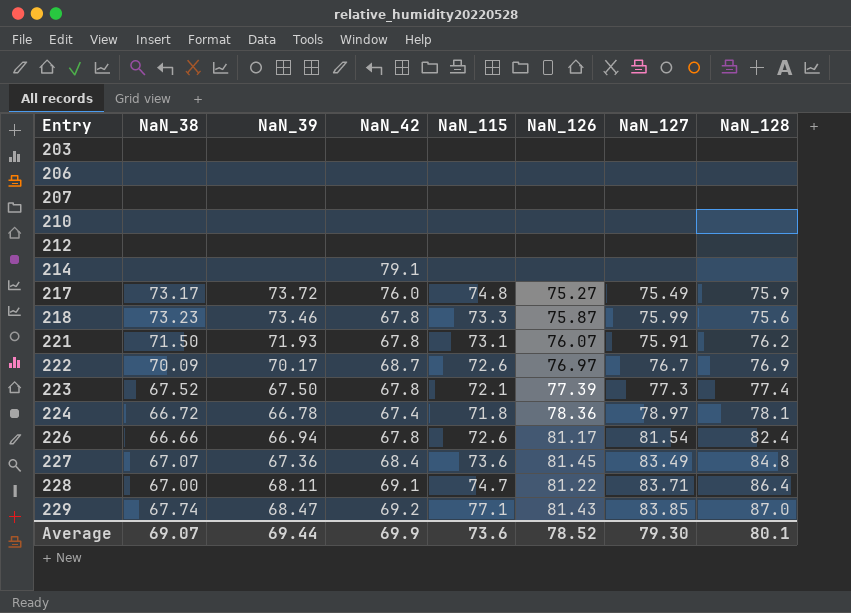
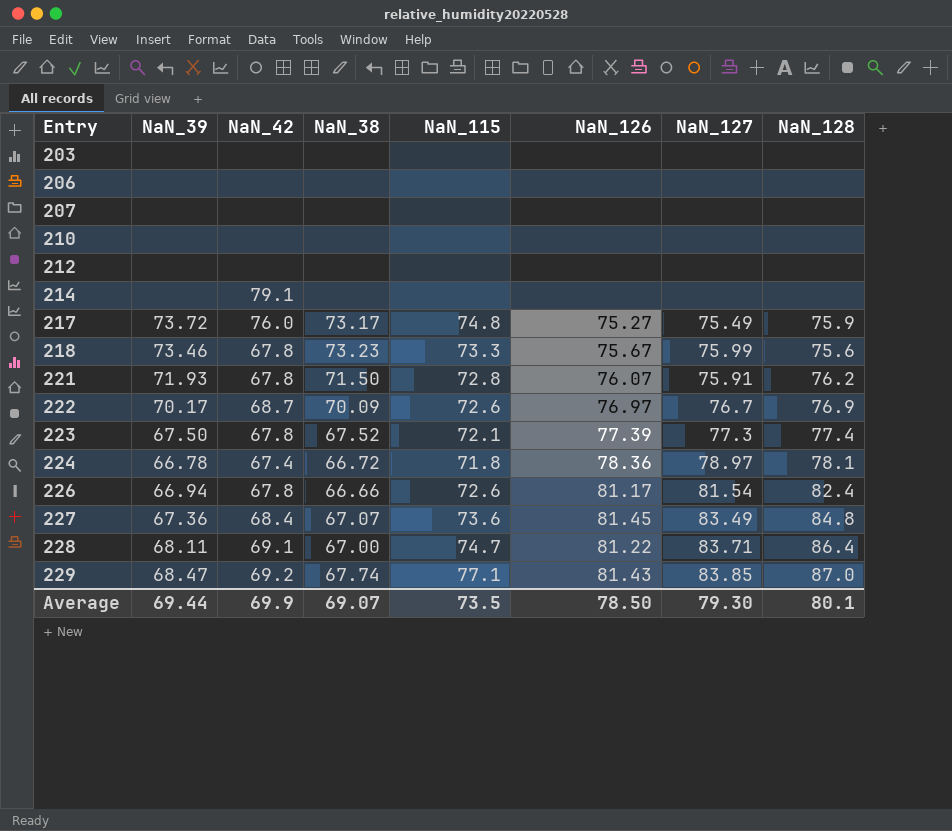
column NaN_38 | position: 2 -> 4
218 | NaN_126: 75.87 -> 75.67
221 | NaN_115: 73.1 -> 72.8
Average | NaN_115: 73.6 -> 73.5
Average | NaN_126: 78.52 -> 78.50

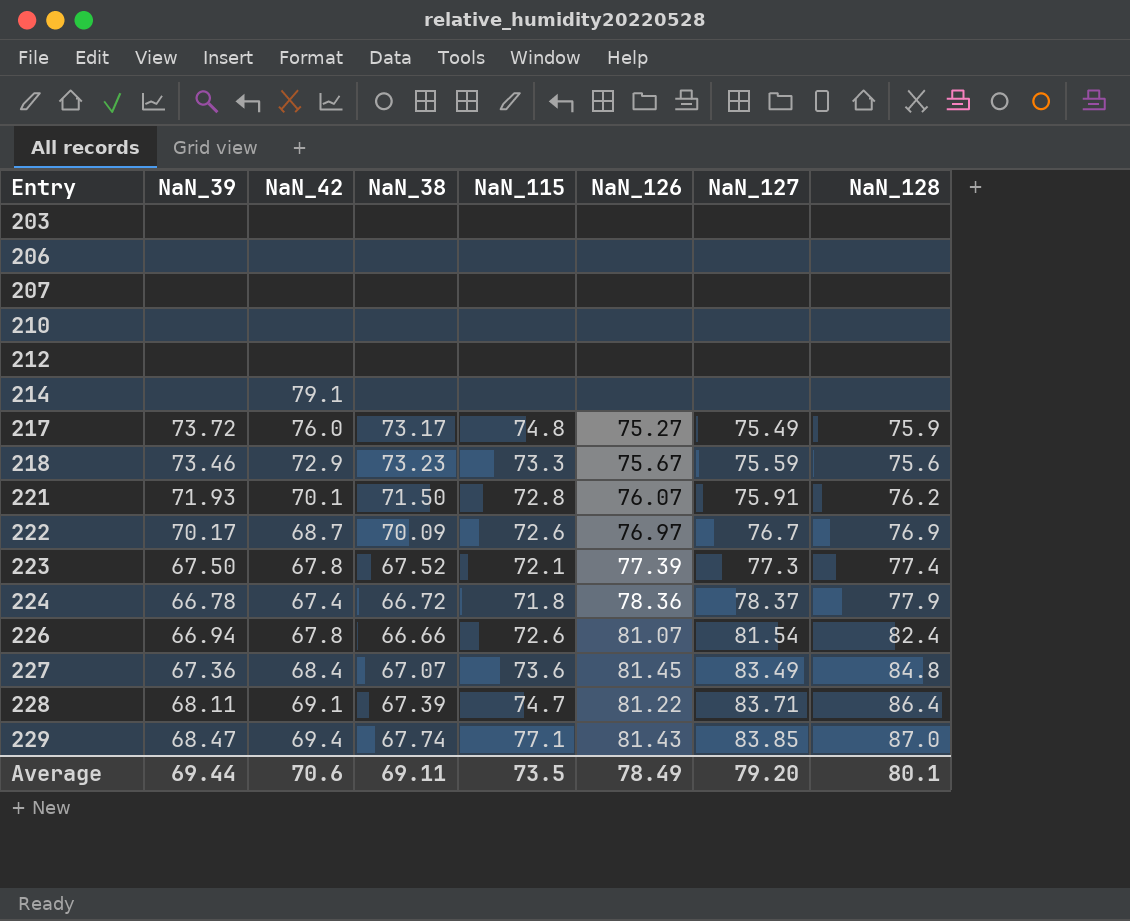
218 | NaN_42: 67.8 -> 72.9
218 | NaN_127: 75.99 -> 75.59
221 | NaN_42: 67.8 -> 70.1
224 | NaN_127: 78.97 -> 78.37
224 | NaN_128: 78.1 -> 77.9
226 | NaN_126: 81.17 -> 81.07
228 | NaN_38: 67.00 -> 67.39
229 | NaN_42: 69.2 -> 69.4
Average | NaN_42: 69.9 -> 70.6
Average | NaN_38: 69.07 -> 69.11
Average | NaN_126: 78.50 -> 78.49
Average | NaN_127: 79.30 -> 79.20

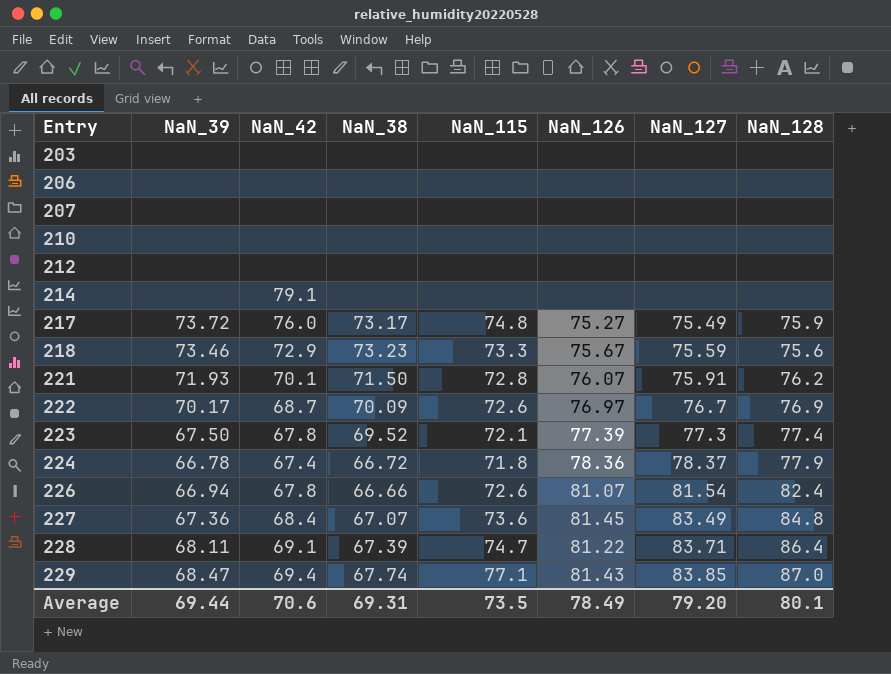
223 | NaN_38: 67.52 -> 69.52
Average | NaN_38: 69.11 -> 69.31

